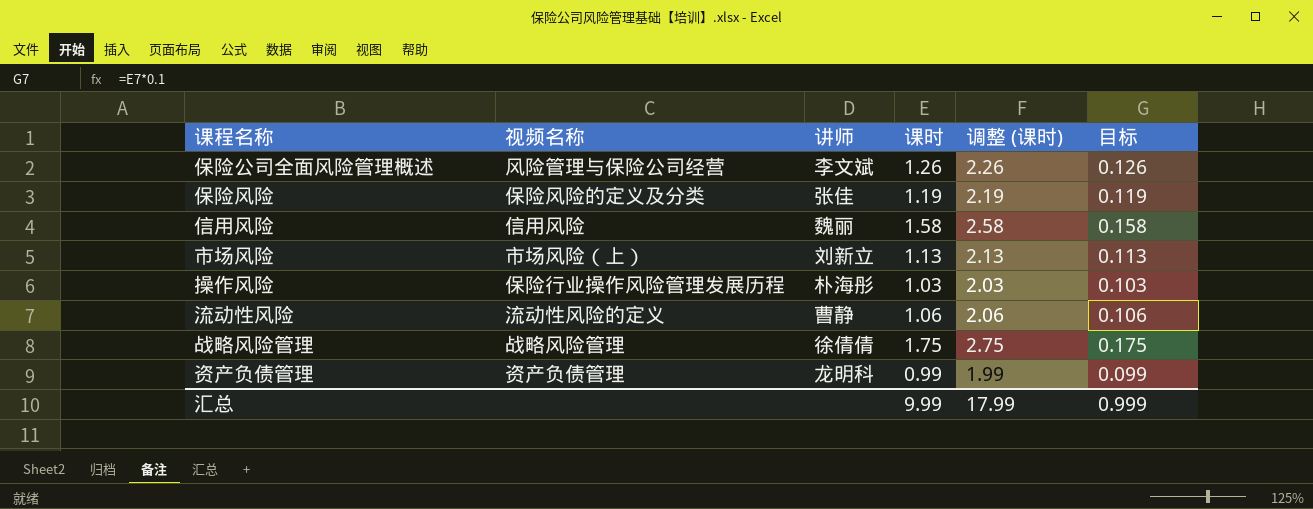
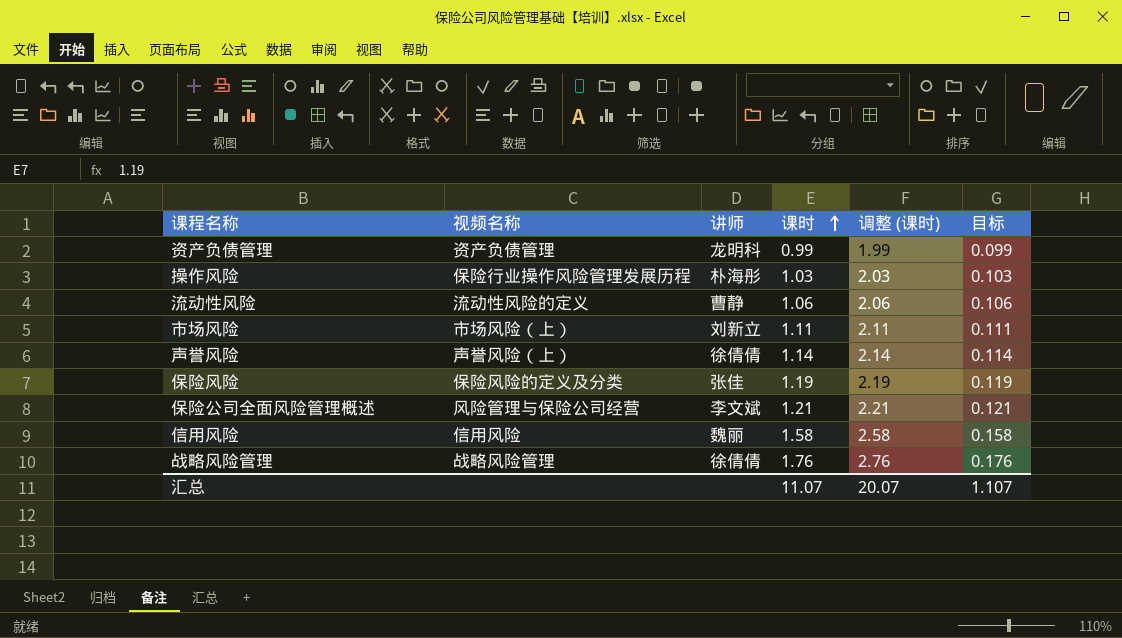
row order: none -> 课时 ascending
市场风险 | 课时: 1.13 -> 1.11
市场风险 | 调整 (课时): 2.13 -> 2.11
市场风险 | 目标: 0.113 -> 0.111
row 声誉风险: none -> 声誉风险（上） | 徐倩倩 | 1.14 | 2.14 | 0.114
保险公司全面风险管理概述 | 课时: 1.26 -> 1.21
保险公司全面风险管理概述 | 调整 (课时): 2.26 -> 2.21
保险公司全面风险管理概述 | 目标: 0.126 -> 0.121
战略风险管理 | 课时: 1.75 -> 1.76
战略风险管理 | 调整 (课时): 2.75 -> 2.76
战略风险管理 | 目标: 0.175 -> 0.176
汇总 | 课时: 9.99 -> 11.07
汇总 | 调整 (课时): 17.99 -> 20.07
汇总 | 目标: 0.999 -> 1.107

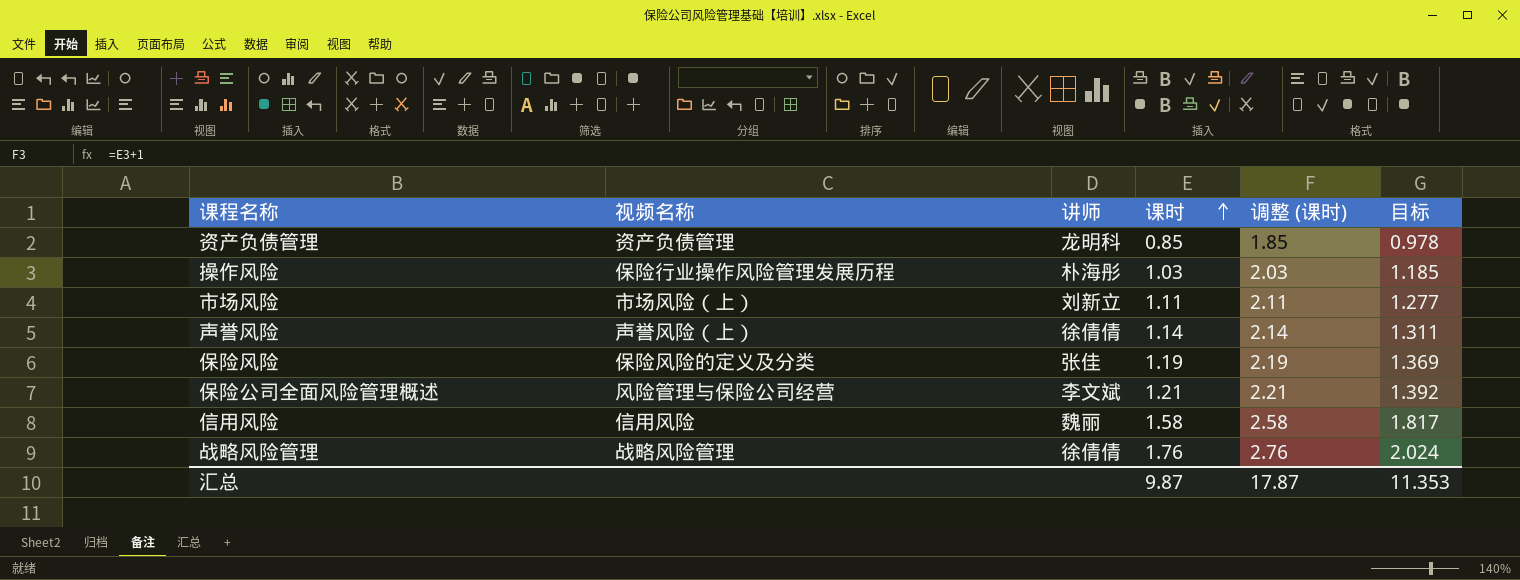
column 目标 | formula: [课时] * 0.1 -> [课时] * 1.15
row 流动性风险: 流动性风险的定义 | 曹静 | 1.06 | 2.06 | 0.106 -> none
资产负债管理 | 课时: 0.99 -> 0.85
资产负债管理 | 调整 (课时): 1.99 -> 1.85
汇总 | 课时: 11.07 -> 9.87
汇总 | 调整 (课时): 20.07 -> 17.87
汇总 | 目标: 1.107 -> 11.353

